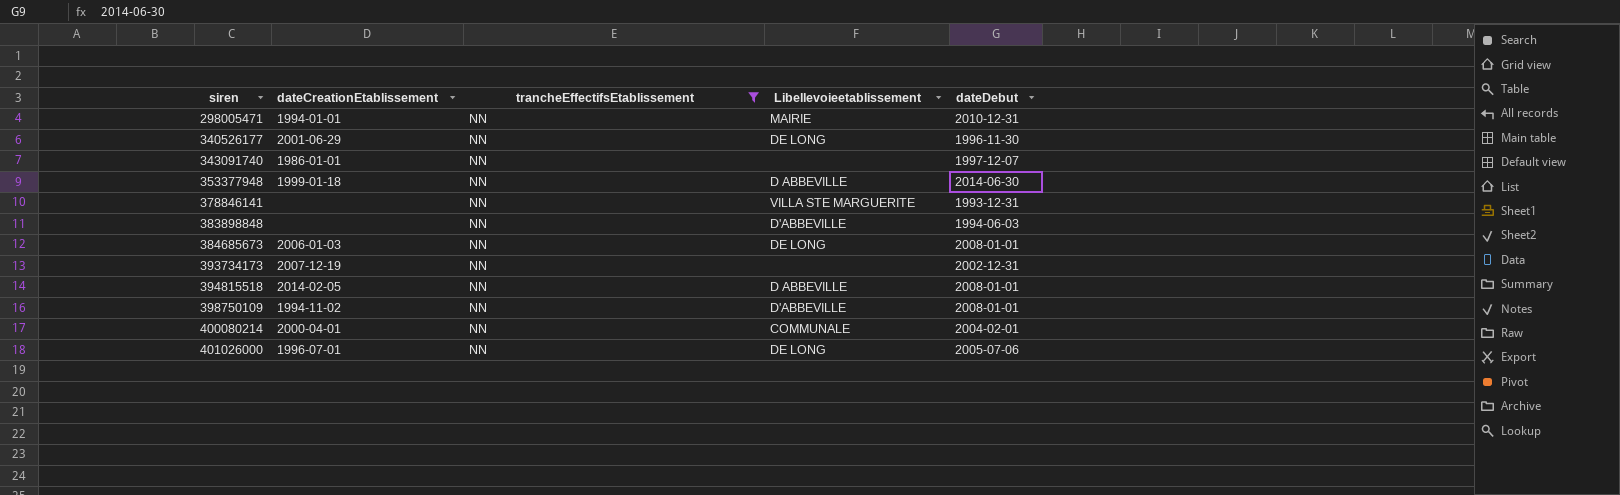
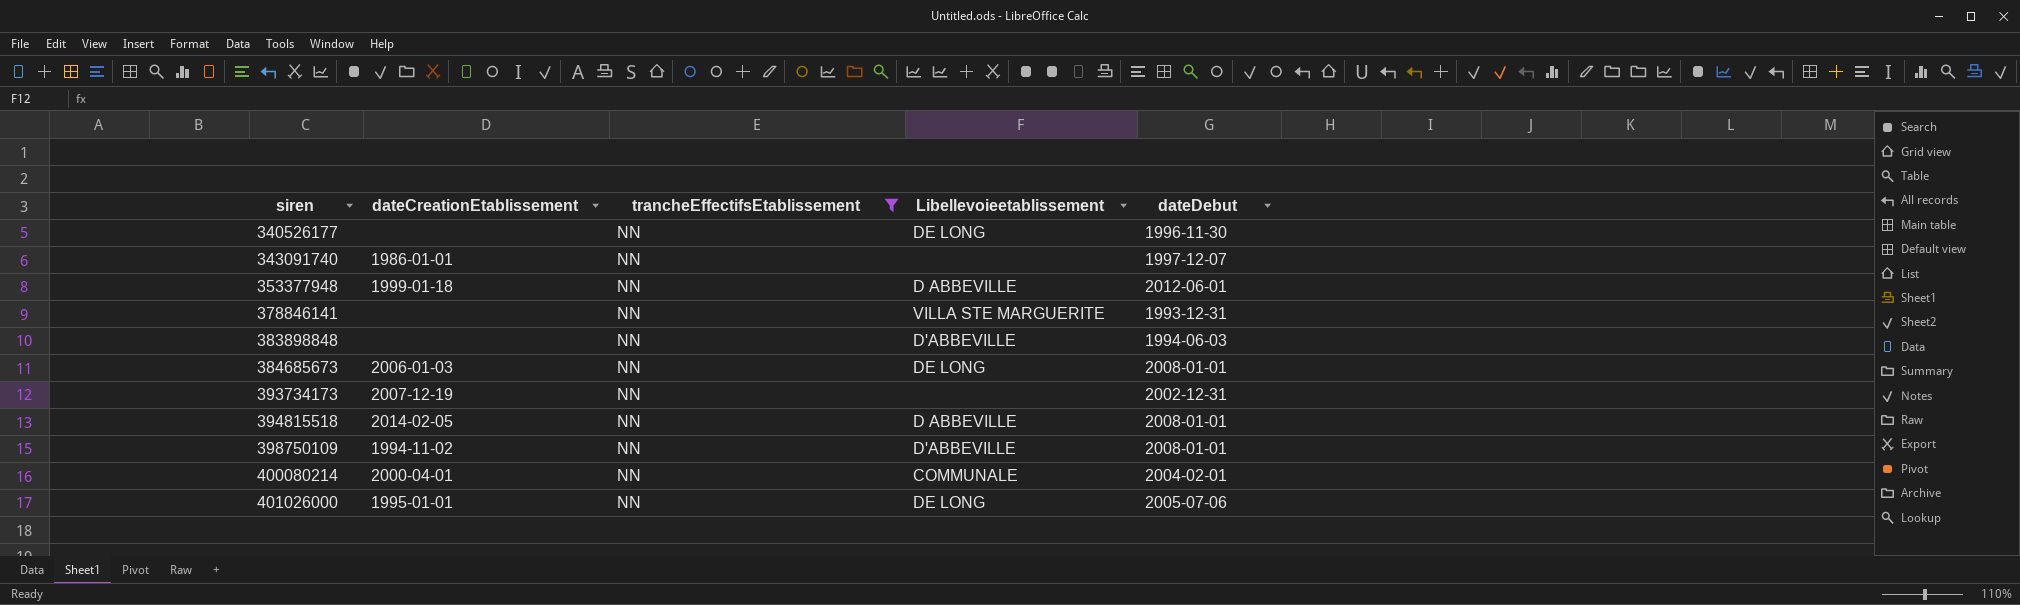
row 298005471: 1994-01-01 | NN | MAIRIE | 2010-12-31 -> none
340526177 | dateCreationEtablissement: 2001-06-29 -> none
353377948 | dateDebut: 2014-06-30 -> 2012-06-01
401026000 | dateCreationEtablissement: 1996-07-01 -> 1995-01-01

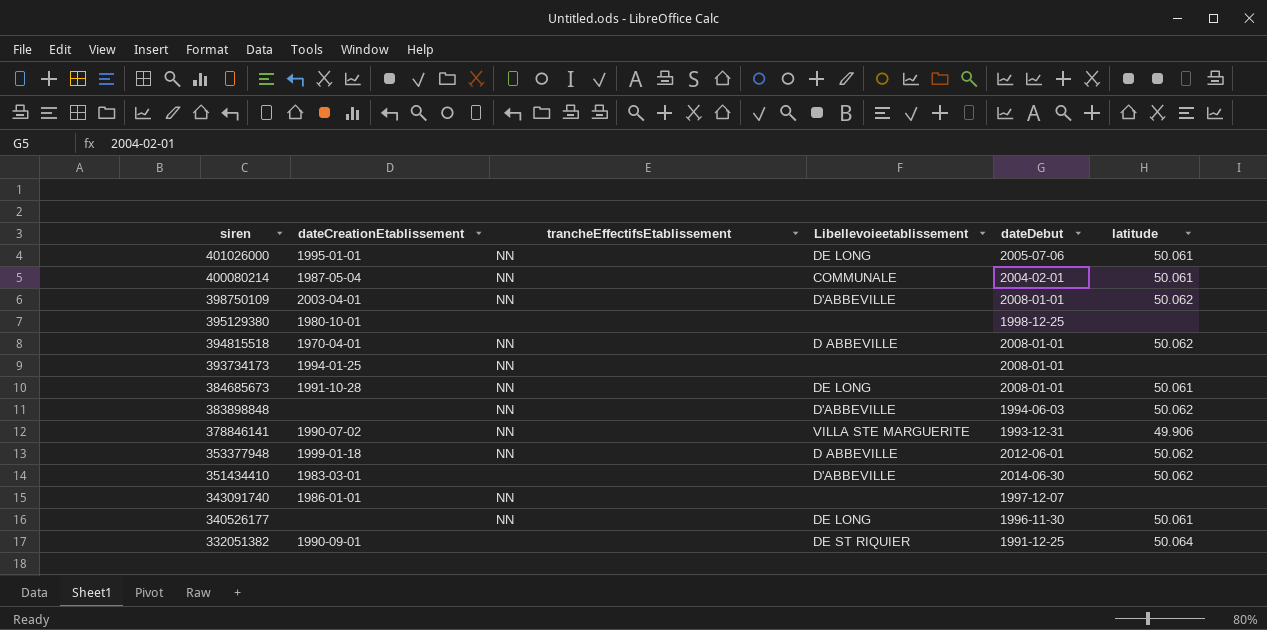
filter: trancheEffectifsEtablissement = NN -> none
row order: siren ascending -> siren descending
column latitude | position: none -> 6
400080214 | dateCreationEtablissement: 2000-04-01 -> 1987-05-04
398750109 | dateCreationEtablissement: 1994-11-02 -> 2003-04-01
394815518 | dateCreationEtablissement: 2014-02-05 -> 1970-04-01
393734173 | dateCreationEtablissement: 2007-12-19 -> 1994-01-25
393734173 | dateDebut: 2002-12-31 -> 2008-01-01
384685673 | dateCreationEtablissement: 2006-01-03 -> 1991-10-28
378846141 | dateCreationEtablissement: none -> 1990-07-02

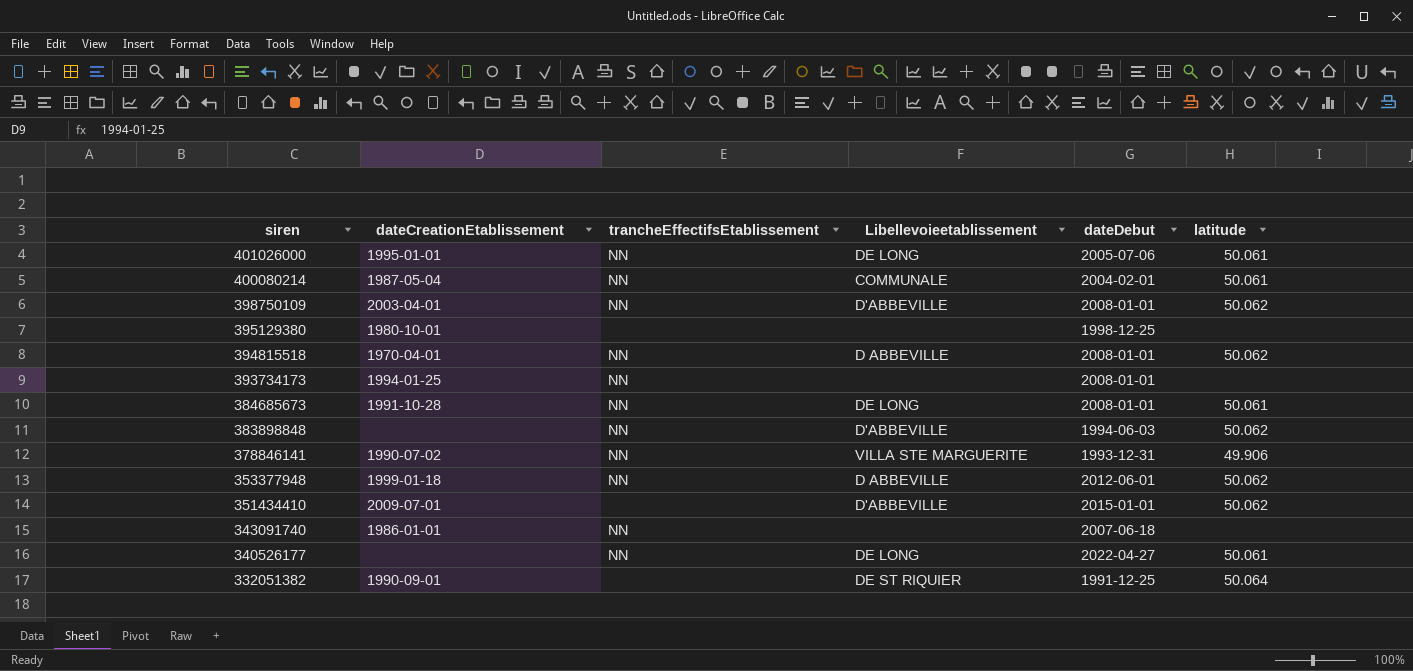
351434410 | dateCreationEtablissement: 1983-03-01 -> 2009-07-01
351434410 | dateDebut: 2014-06-30 -> 2015-01-01
343091740 | dateDebut: 1997-12-07 -> 2007-06-18
340526177 | dateDebut: 1996-11-30 -> 2022-04-27

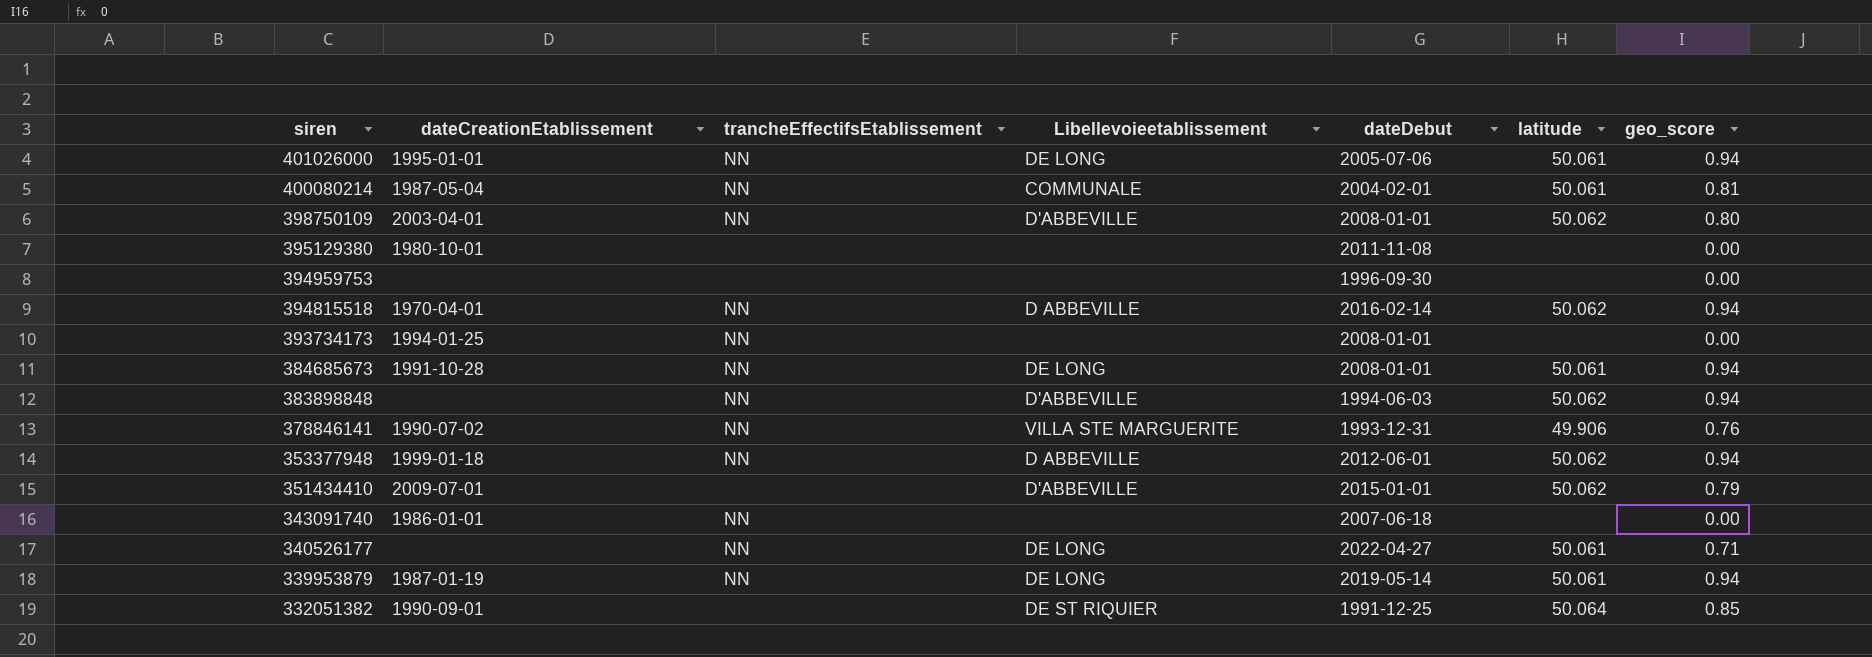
column geo_score | position: none -> 7
395129380 | dateDebut: 1998-12-25 -> 2011-11-08
row 394959753: none -> none | none | none | 1996-09-30 | none | 0.00
394815518 | dateDebut: 2008-01-01 -> 2016-02-14
row 339953879: none -> 1987-01-19 | NN | DE LONG | 2019-05-14 | 50.061 | 0.94

